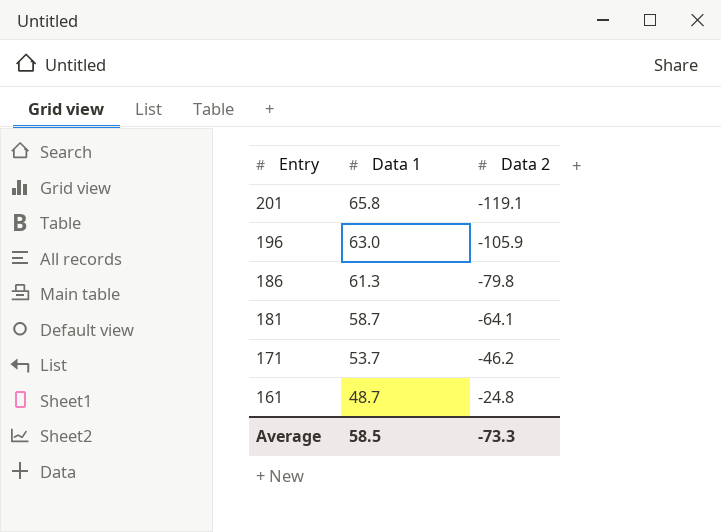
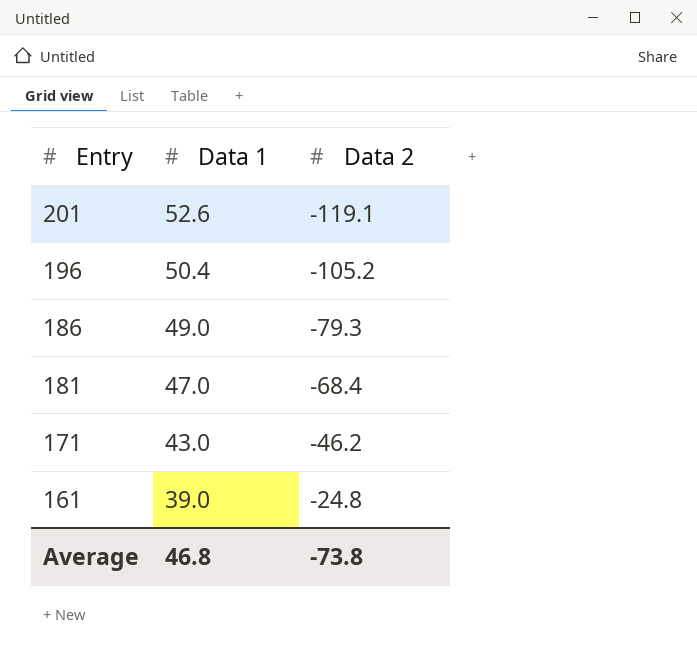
201 | Data 1: 65.8 -> 52.6
196 | Data 1: 63.0 -> 50.4
196 | Data 2: -105.9 -> -105.2
186 | Data 1: 61.3 -> 49.0
186 | Data 2: -79.8 -> -79.3
181 | Data 1: 58.7 -> 47.0
181 | Data 2: -64.1 -> -68.4
171 | Data 1: 53.7 -> 43.0
161 | Data 1: 48.7 -> 39.0
Average | Data 1: 58.5 -> 46.8
Average | Data 2: -73.3 -> -73.8

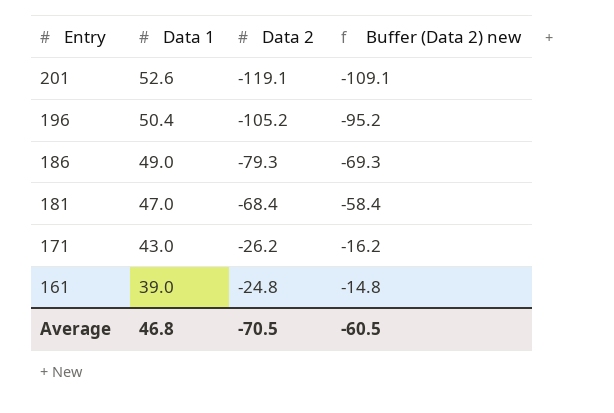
column Buffer (Data 2) new | formula: none -> [Data 2] + 10
171 | Data 2: -46.2 -> -26.2
Average | Data 2: -73.8 -> -70.5

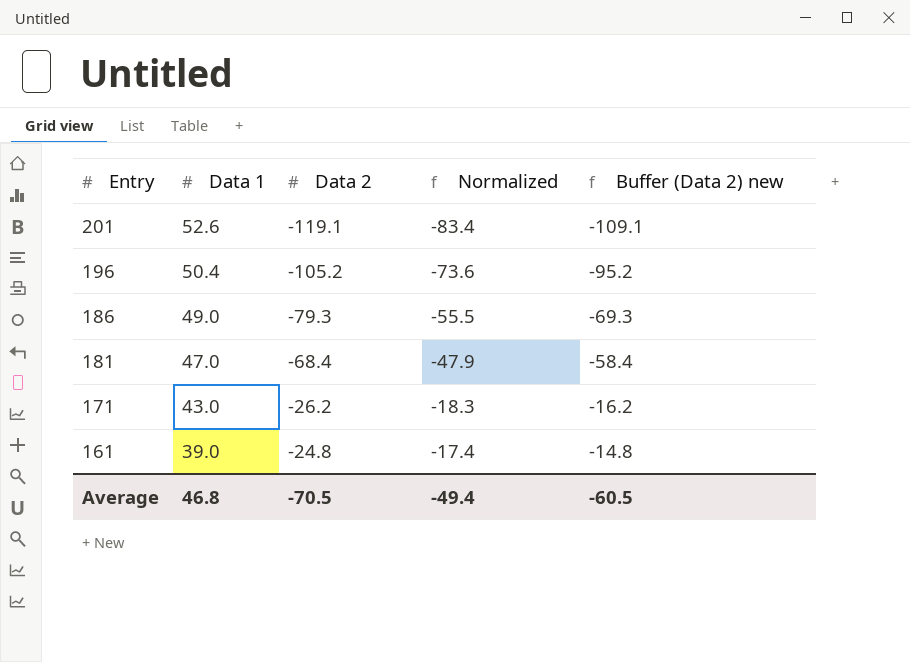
column Normalized | formula: none -> [Data 2] * 0.7

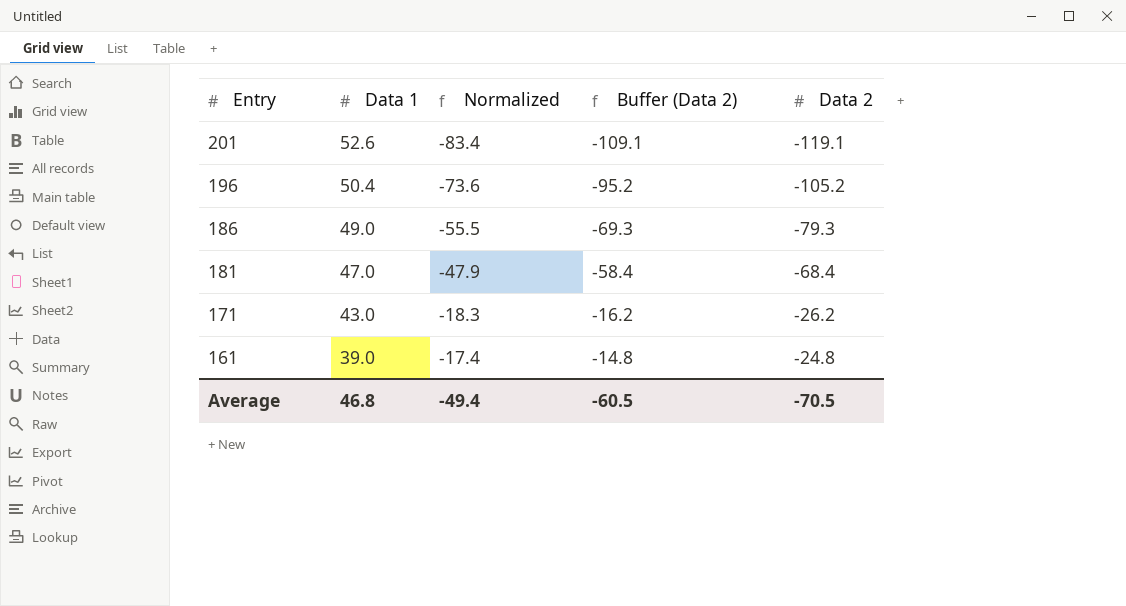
column name: Buffer (Data 2) new -> Buffer (Data 2)
column Data 2 | position: 3 -> 5

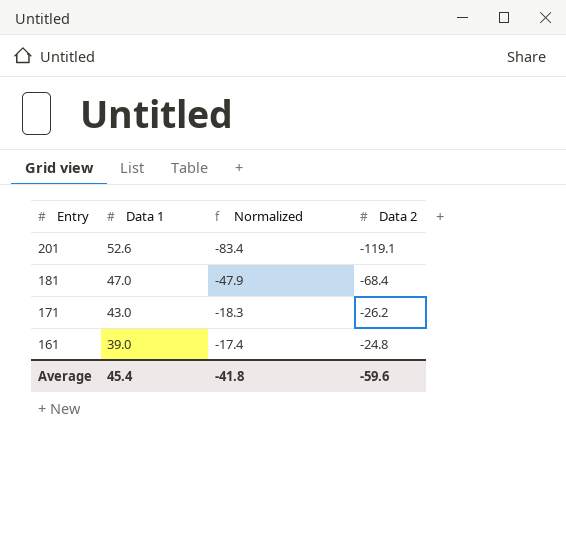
column Buffer (Data 2) | formula: [Data 2] + 10 -> none
row 196: 50.4 | -73.6 | -95.2 | -105.2 -> none
row 186: 49.0 | -55.5 | -69.3 | -79.3 -> none
Average | Data 1: 46.8 -> 45.4
Average | Normalized: -49.4 -> -41.8
Average | Data 2: -70.5 -> -59.6

